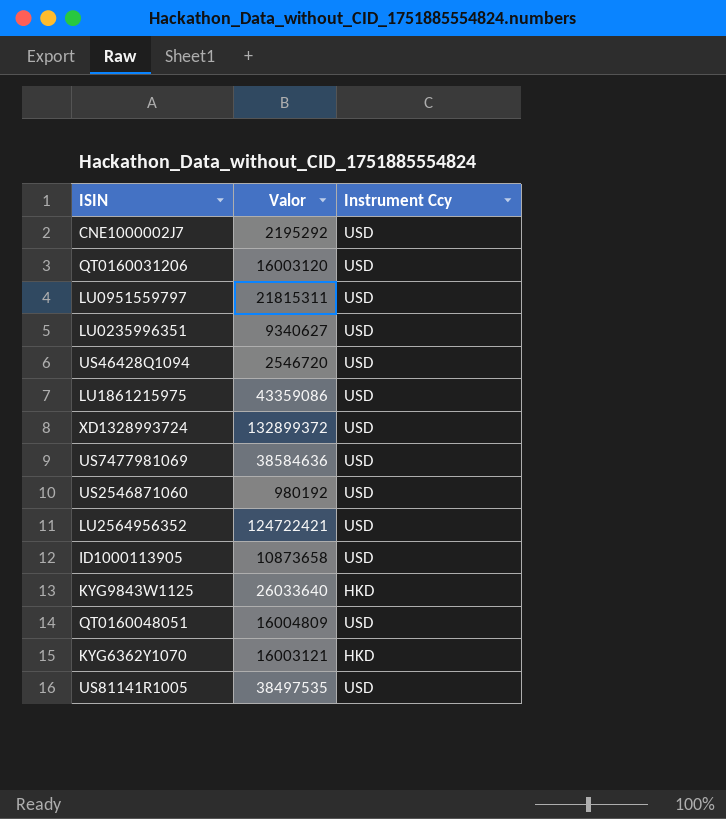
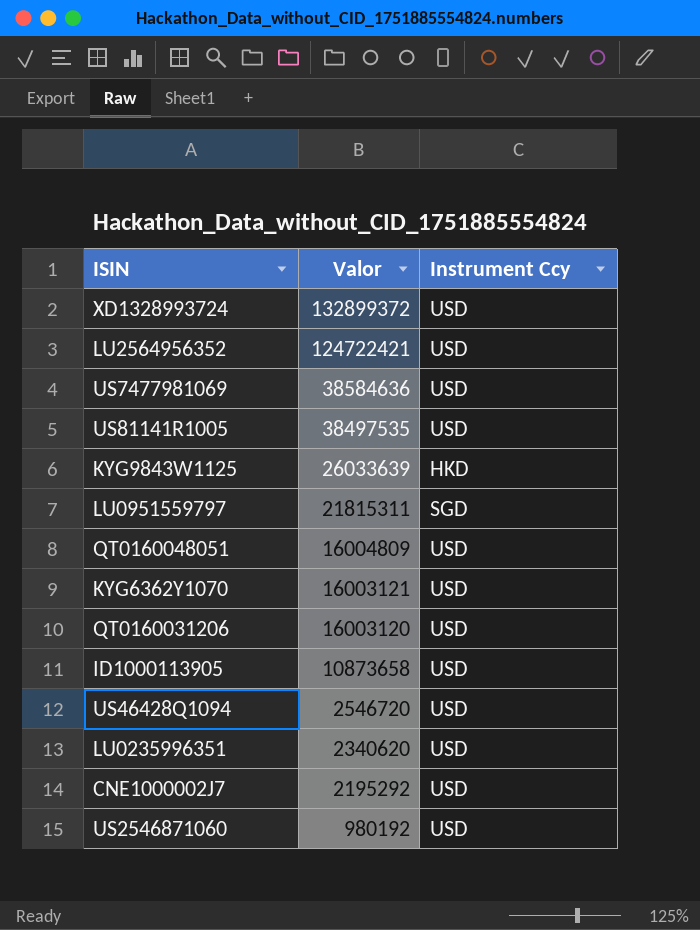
row order: none -> Valor descending
row LU1861215975: 43359086 | USD -> none
KYG9843W1125 | Valor: 26033640 -> 26033639
LU0951559797 | Instrument Ccy: USD -> SGD
KYG6362Y1070 | Instrument Ccy: HKD -> USD
LU0235996351 | Valor: 9340627 -> 2340620

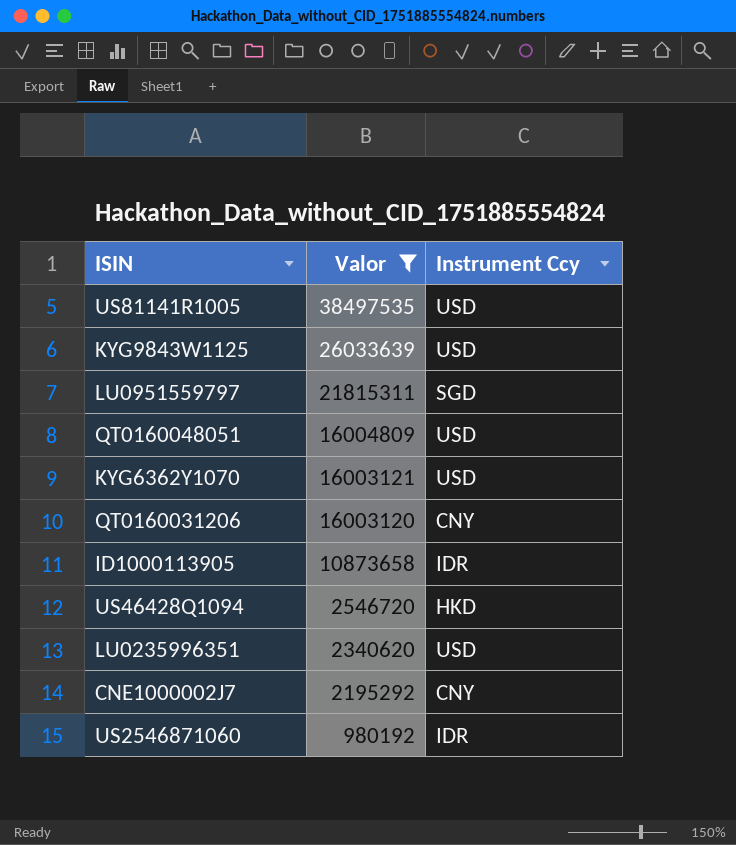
filter: none -> Valor <= 38497535
KYG9843W1125 | Instrument Ccy: HKD -> USD
QT0160031206 | Instrument Ccy: USD -> CNY
ID1000113905 | Instrument Ccy: USD -> IDR
US46428Q1094 | Instrument Ccy: USD -> HKD
CNE1000002J7 | Instrument Ccy: USD -> CNY
US2546871060 | Instrument Ccy: USD -> IDR

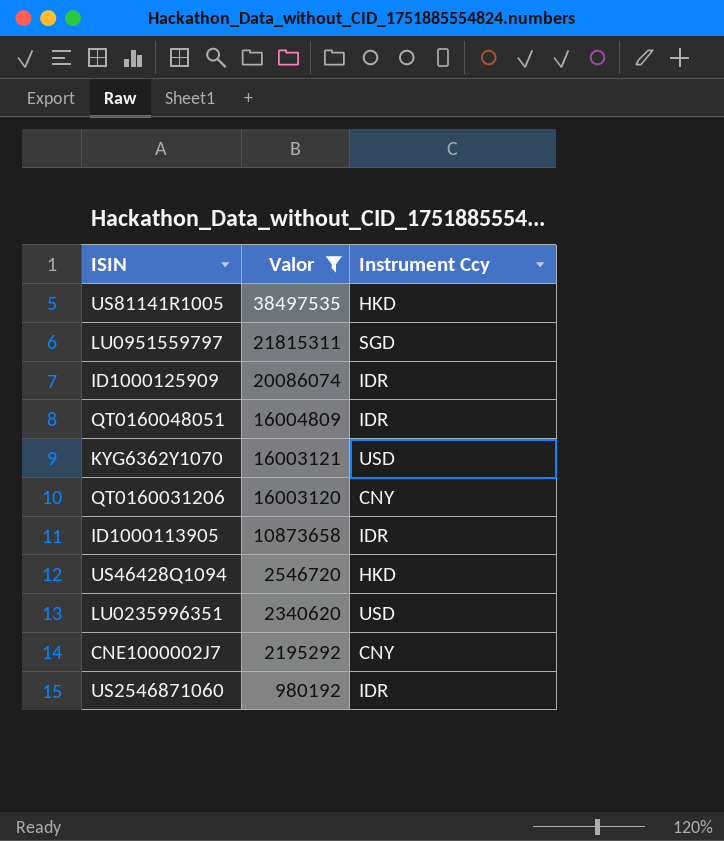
row KYG9843W1125: 26033639 | USD -> none
US81141R1005 | Instrument Ccy: USD -> HKD
row ID1000125909: none -> 20086074 | IDR
QT0160048051 | Instrument Ccy: USD -> IDR

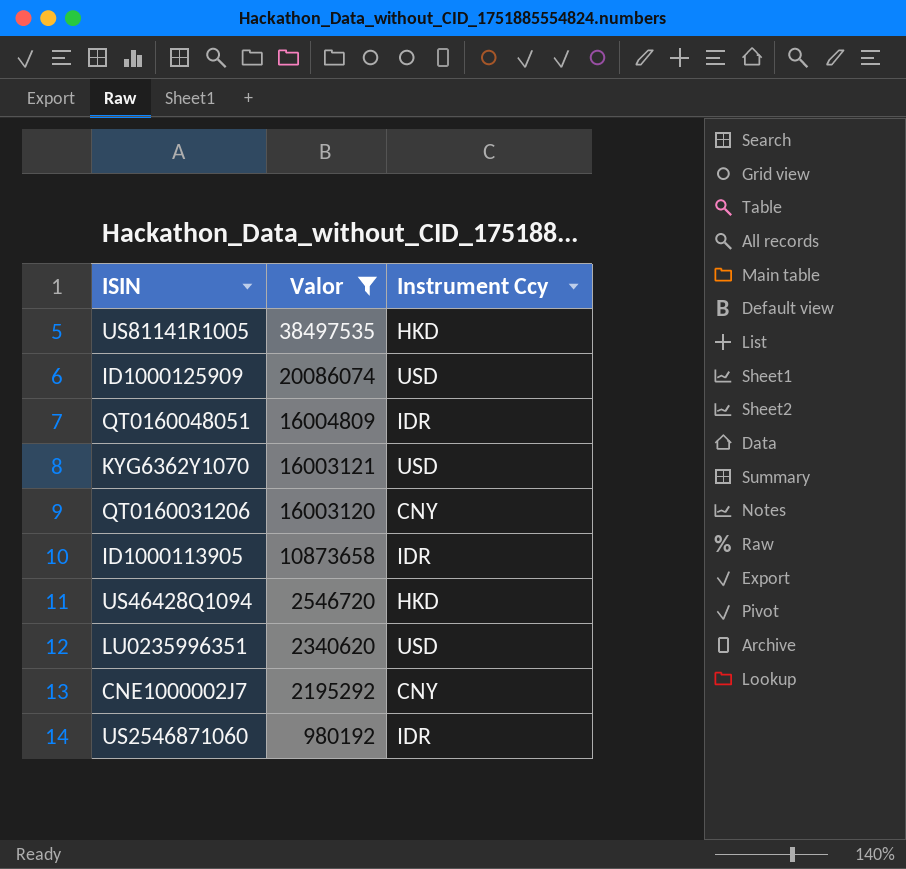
row LU0951559797: 21815311 | SGD -> none
ID1000125909 | Instrument Ccy: IDR -> USD

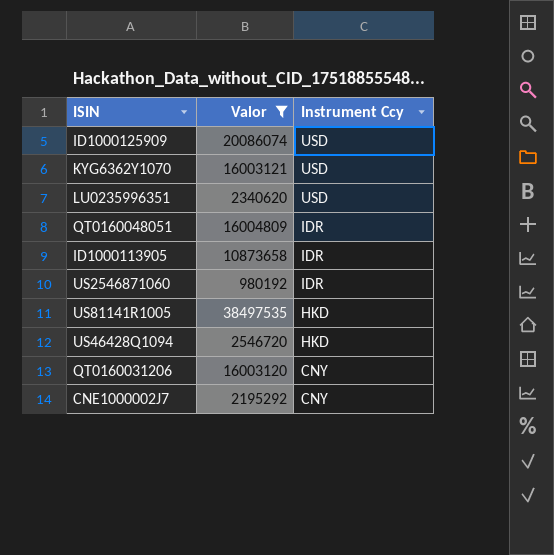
row order: Valor descending -> Instrument Ccy descending

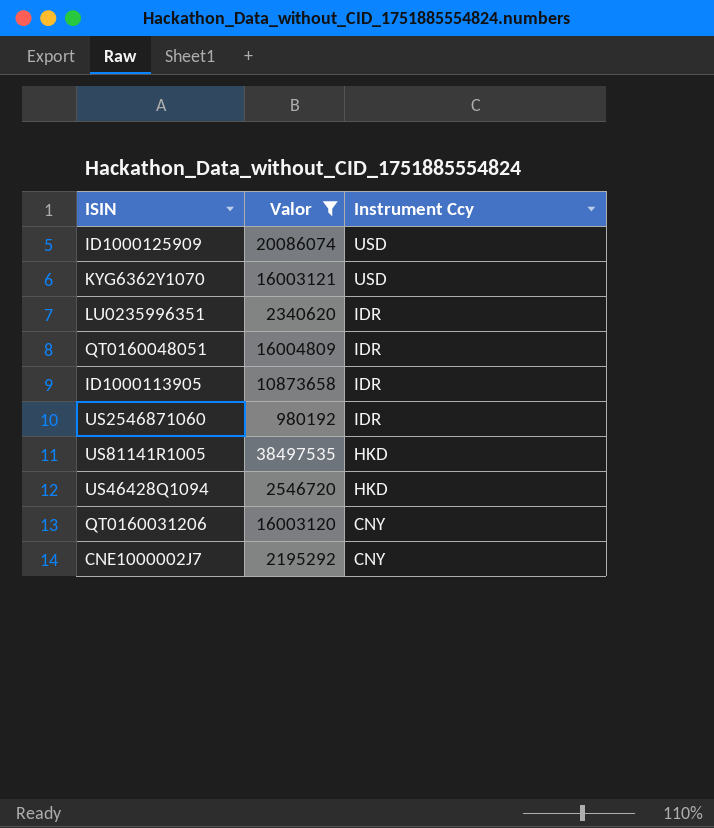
LU0235996351 | Instrument Ccy: USD -> IDR

